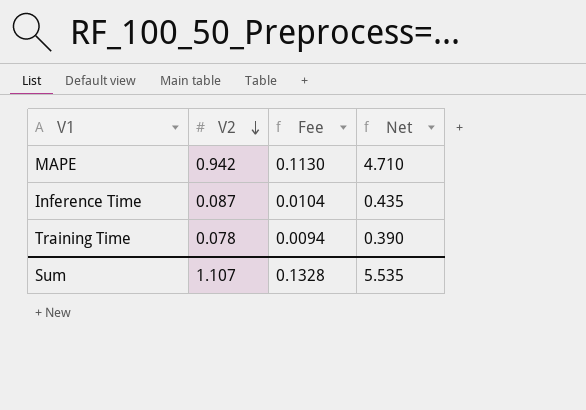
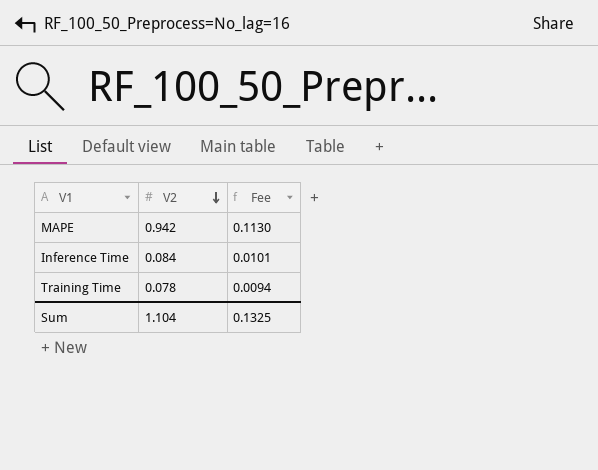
column Net | formula: [V2] * 5 -> none
Inference Time | V2: 0.087 -> 0.084
Inference Time | Fee: 0.0104 -> 0.0101
Sum | V2: 1.107 -> 1.104
Sum | Fee: 0.1328 -> 0.1325

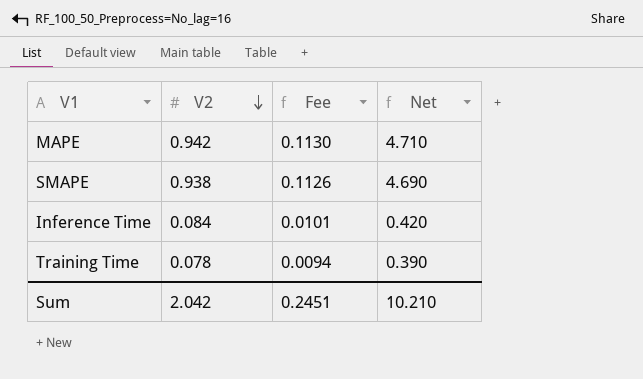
column Net | formula: none -> [V2] * 5
row SMAPE: none -> 0.938 | 0.1126 | 4.690
Sum | V2: 1.104 -> 2.042
Sum | Fee: 0.1325 -> 0.2451

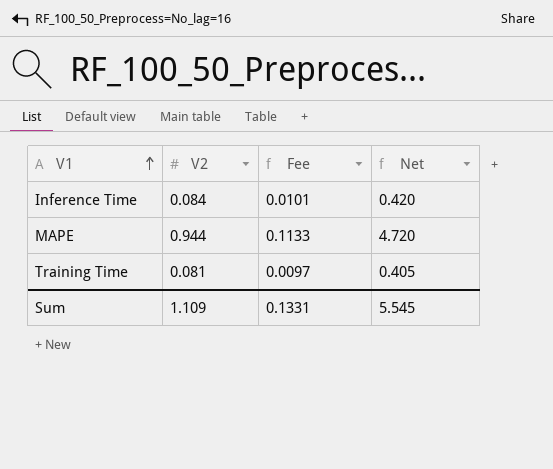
row order: V2 descending -> V1 ascending
row SMAPE: 0.938 | 0.1126 | 4.690 -> none
MAPE | V2: 0.942 -> 0.944
MAPE | Fee: 0.1130 -> 0.1133
MAPE | Net: 4.710 -> 4.720
Training Time | V2: 0.078 -> 0.081
Training Time | Fee: 0.0094 -> 0.0097
Training Time | Net: 0.390 -> 0.405
Sum | V2: 2.042 -> 1.109
Sum | Fee: 0.2451 -> 0.1331
Sum | Net: 10.210 -> 5.545

